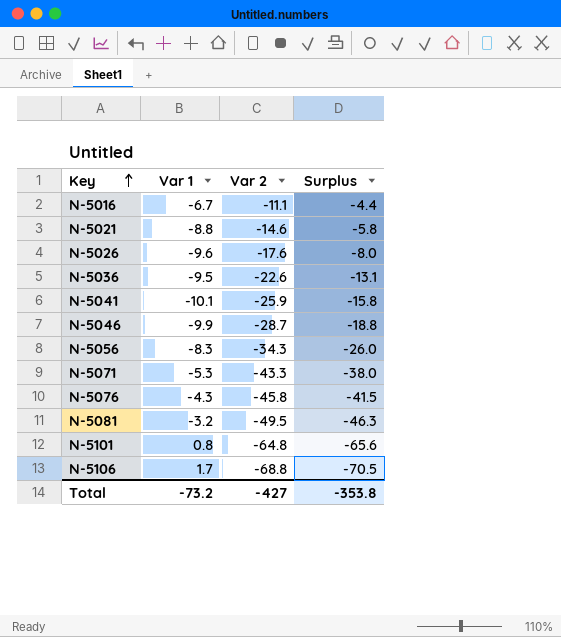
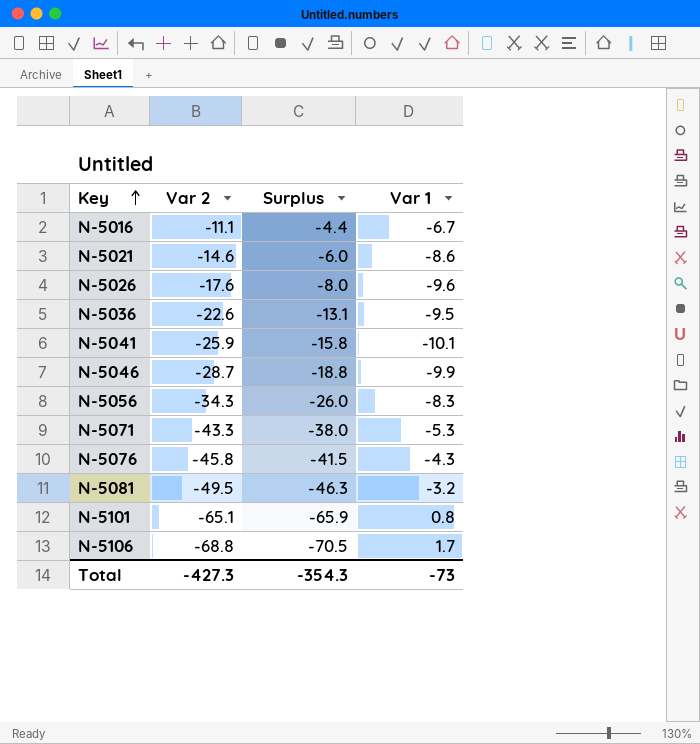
column Var 1 | position: 2 -> 4
N-5021 | Surplus: -5.8 -> -6.0
N-5021 | Var 1: -8.8 -> -8.6
N-5101 | Var 2: -64.8 -> -65.1
N-5101 | Surplus: -65.6 -> -65.9
Total | Var 2: -427 -> -427.3
Total | Surplus: -353.8 -> -354.3
Total | Var 1: -73.2 -> -73

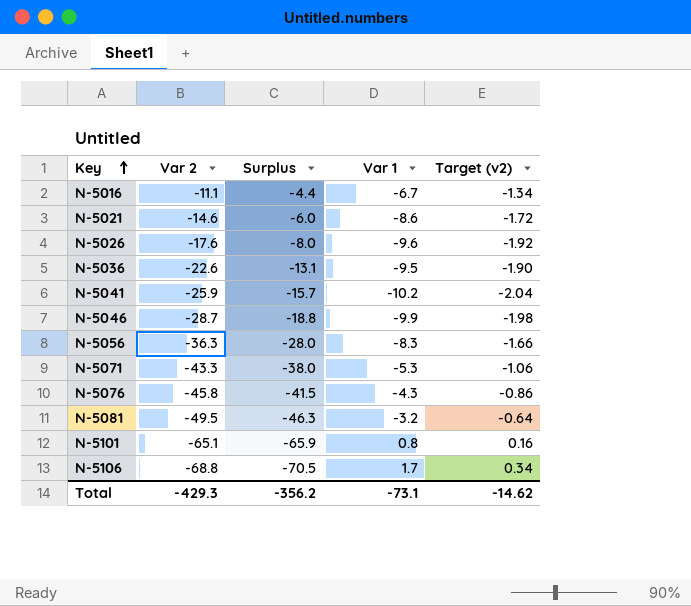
column Target (v2) | formula: none -> [Var 1] * 0.2
N-5041 | Surplus: -15.8 -> -15.7
N-5041 | Var 1: -10.1 -> -10.2
N-5056 | Var 2: -34.3 -> -36.3
N-5056 | Surplus: -26.0 -> -28.0
Total | Var 2: -427.3 -> -429.3
Total | Surplus: -354.3 -> -356.2
Total | Var 1: -73 -> -73.1

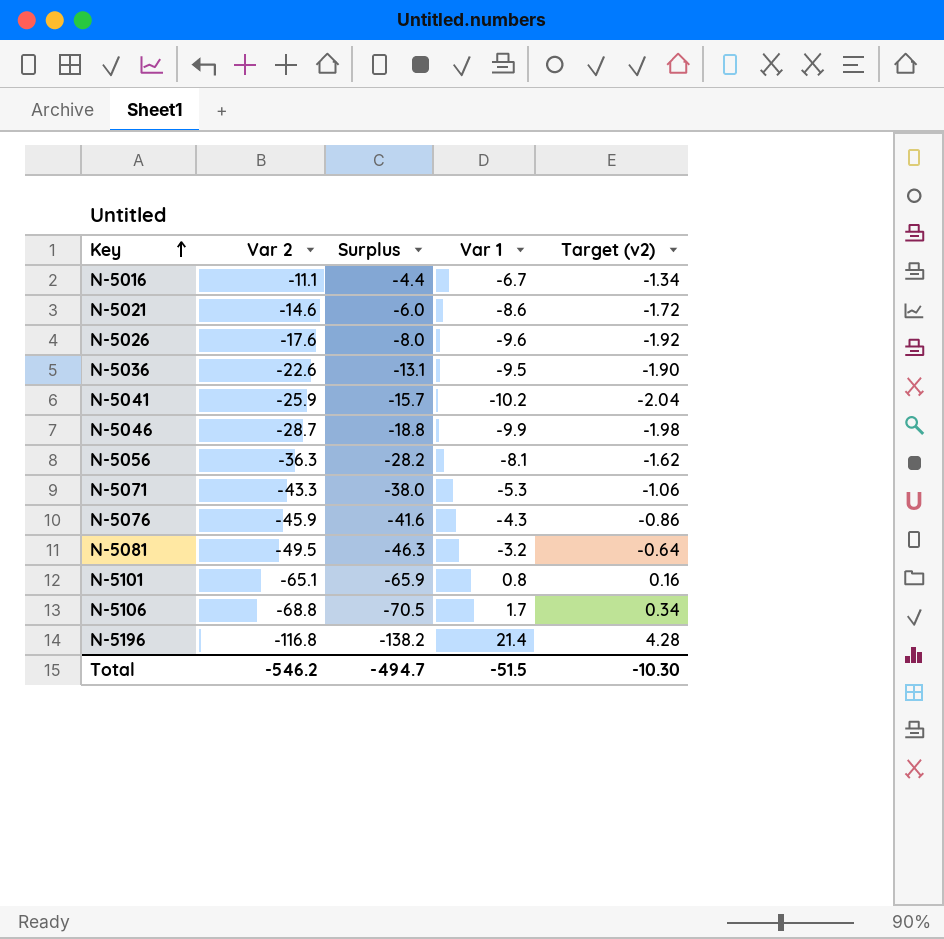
N-5056 | Surplus: -28.0 -> -28.2
N-5056 | Var 1: -8.3 -> -8.1
N-5056 | Target (v2): -1.66 -> -1.62
N-5076 | Var 2: -45.8 -> -45.9
N-5076 | Surplus: -41.5 -> -41.6
row N-5196: none -> -116.8 | -138.2 | 21.4 | 4.28
Total | Var 2: -429.3 -> -546.2
Total | Surplus: -356.2 -> -494.7
Total | Var 1: -73.1 -> -51.5
Total | Target (v2): -14.62 -> -10.30

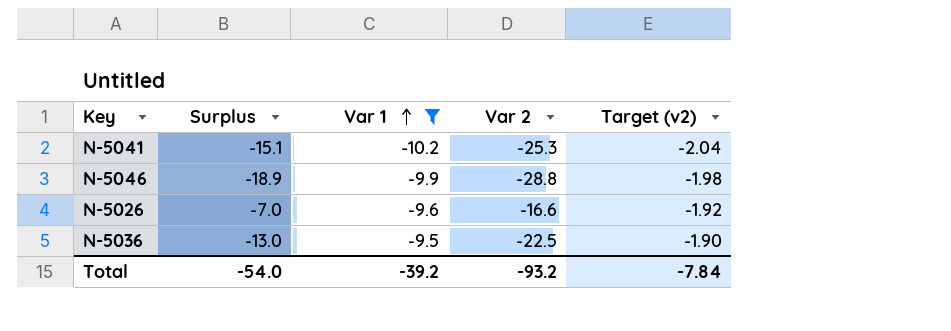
filter: none -> Var 1 <= -9.5
row order: Key ascending -> Var 1 ascending
column Var 2 | position: 2 -> 4
N-5041 | Surplus: -15.7 -> -15.1
N-5041 | Var 2: -25.9 -> -25.3
N-5046 | Surplus: -18.8 -> -18.9
N-5046 | Var 2: -28.7 -> -28.8
N-5026 | Surplus: -8.0 -> -7.0
N-5026 | Var 2: -17.6 -> -16.6
N-5036 | Surplus: -13.1 -> -13.0
N-5036 | Var 2: -22.6 -> -22.5
Total | Surplus: -494.7 -> -54.0
Total | Var 1: -51.5 -> -39.2
Total | Var 2: -546.2 -> -93.2
Total | Target (v2): -10.30 -> -7.84

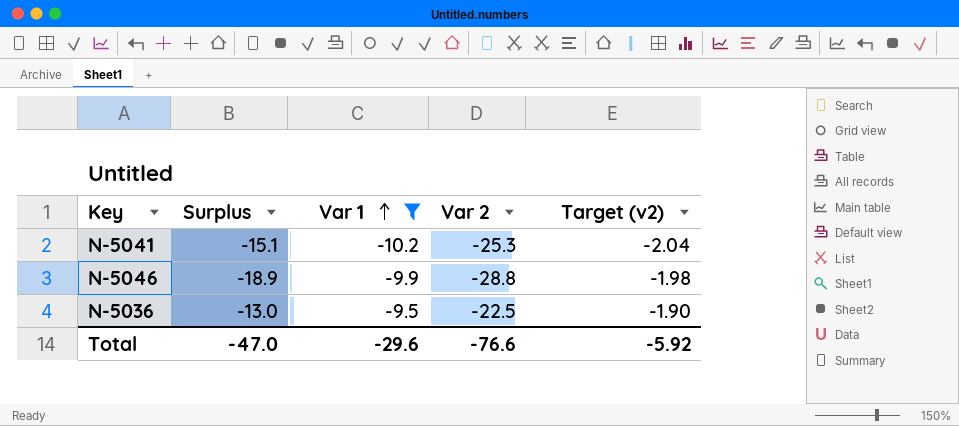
row N-5026: -7.0 | -9.6 | -16.6 | -1.92 -> none
Total | Surplus: -54.0 -> -47.0
Total | Var 1: -39.2 -> -29.6
Total | Var 2: -93.2 -> -76.6
Total | Target (v2): -7.84 -> -5.92

